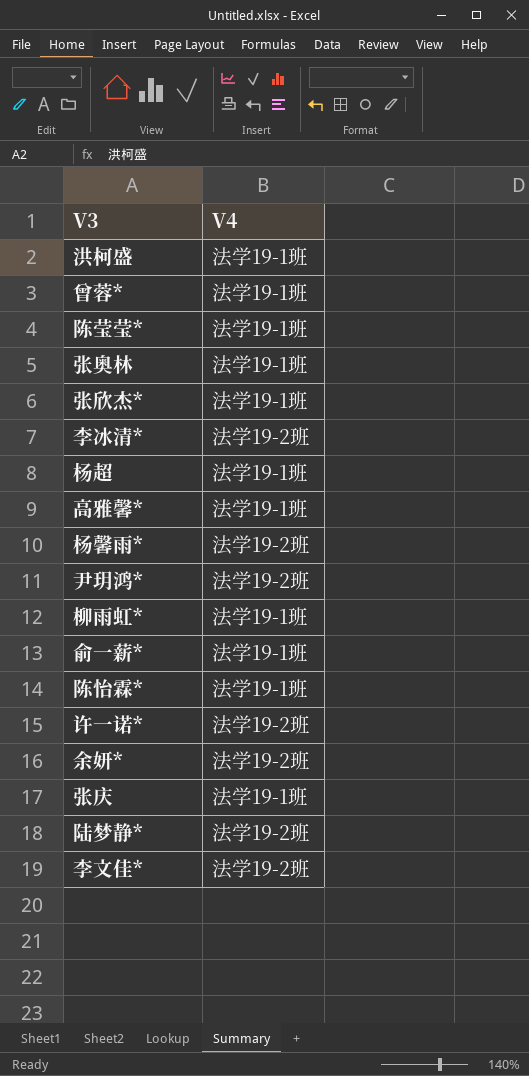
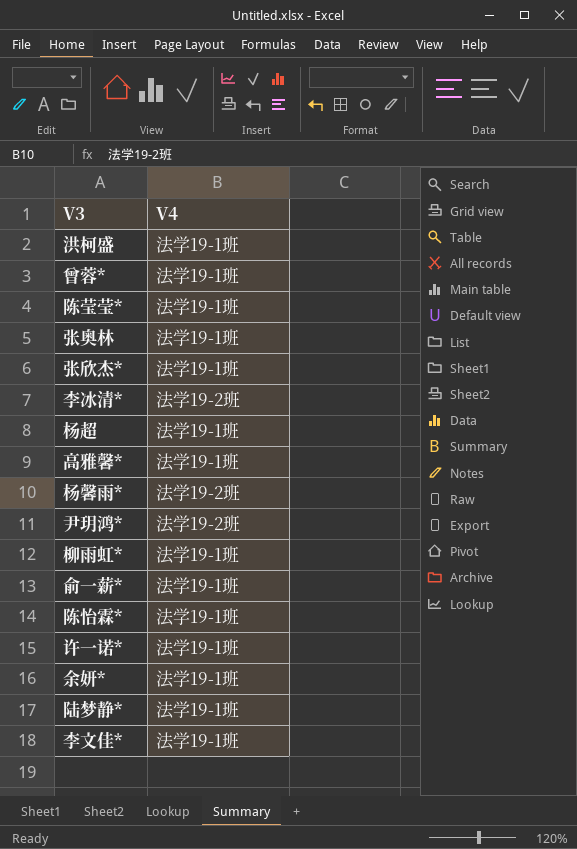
row 张庆: 法学19-1班 -> none
许一诺* | V4: 法学19-2班 -> 法学19-1班
余妍* | V4: 法学19-2班 -> 法学19-1班
陆梦静* | V4: 法学19-2班 -> 法学19-1班
李文佳* | V4: 法学19-2班 -> 法学19-1班

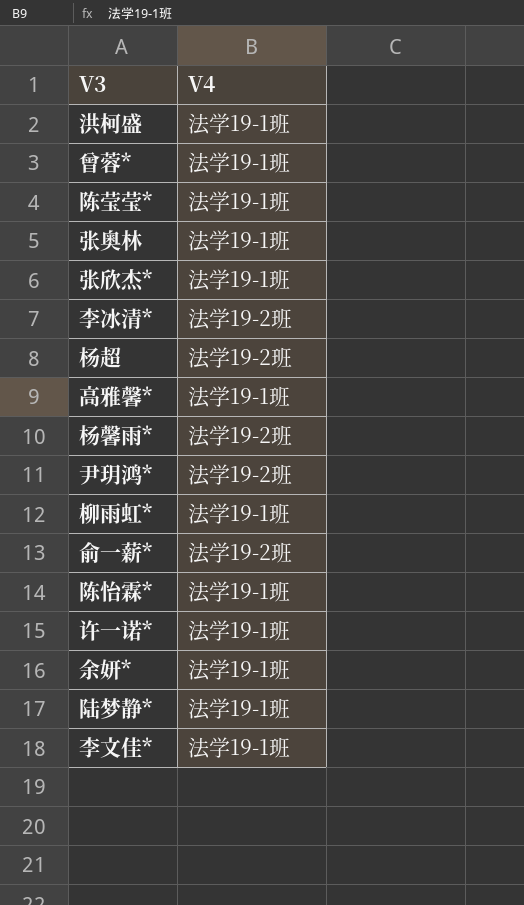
杨超 | V4: 法学19-1班 -> 法学19-2班
俞一薪* | V4: 法学19-1班 -> 法学19-2班

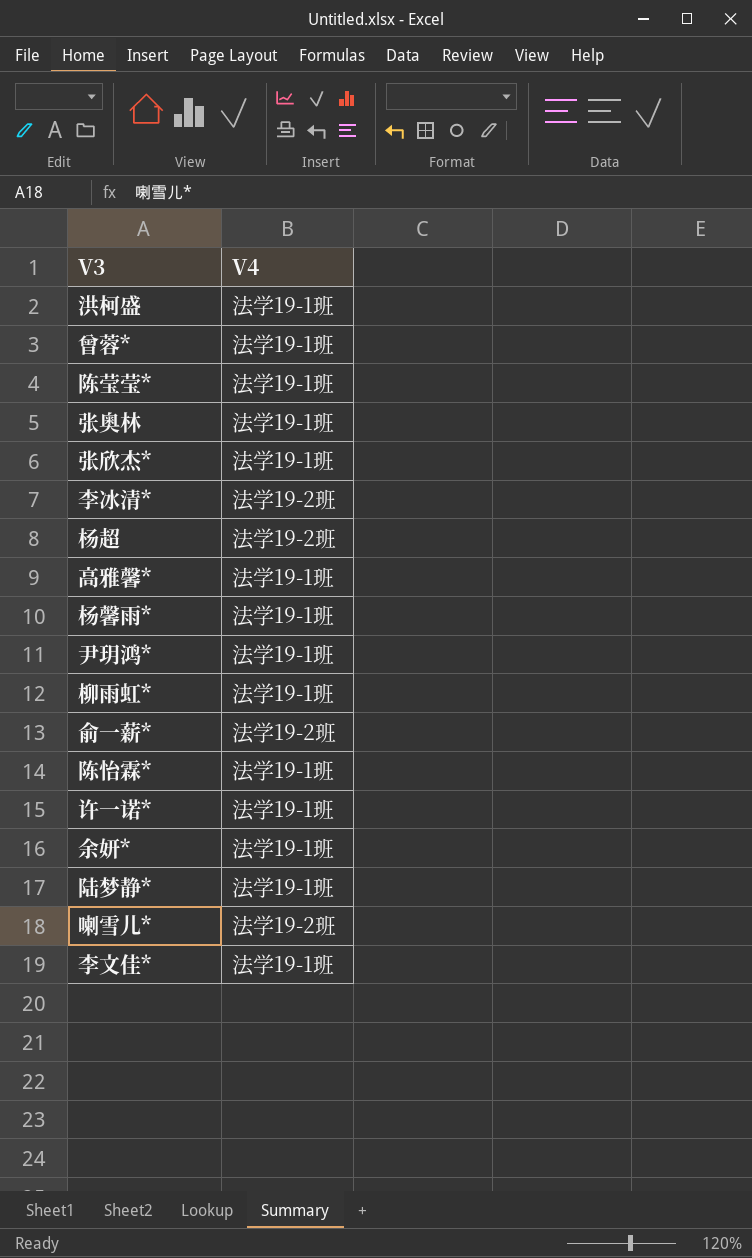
杨馨雨* | V4: 法学19-2班 -> 法学19-1班
尹玥鸿* | V4: 法学19-2班 -> 法学19-1班
row 喇雪儿*: none -> 法学19-2班

